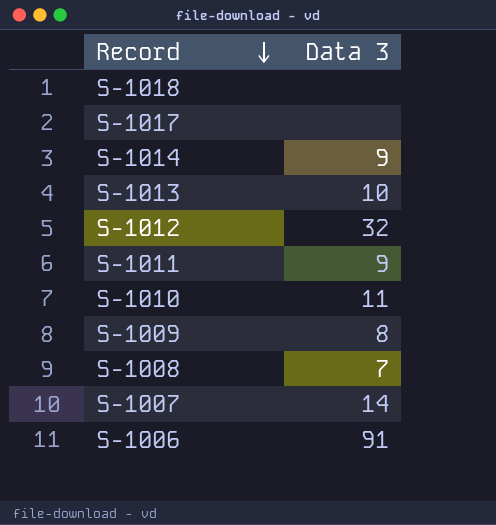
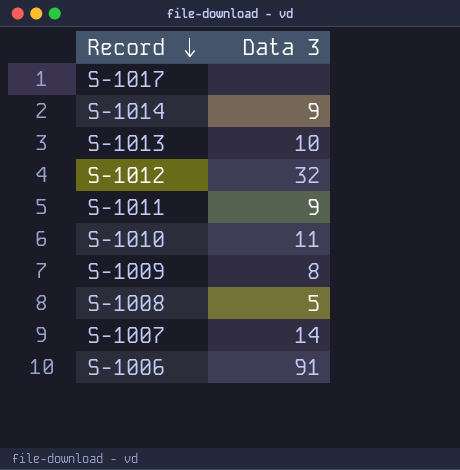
row S-1018: none -> none
S-1008 | Data 3: 7 -> 5

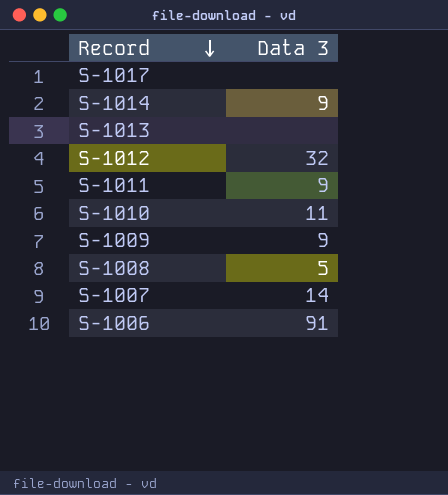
S-1013 | Data 3: 10 -> none
S-1009 | Data 3: 8 -> 9

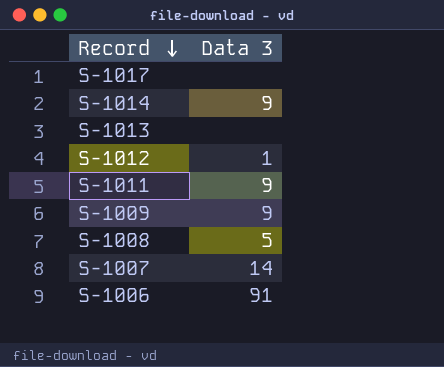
row S-1010: 11 -> none
S-1012 | Data 3: 32 -> 1

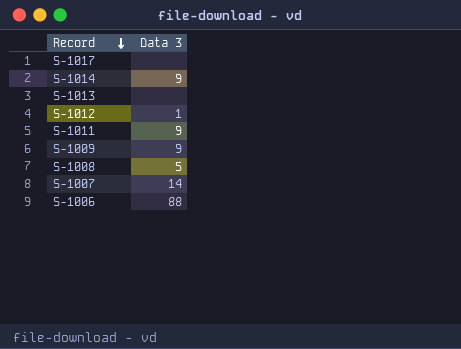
S-1006 | Data 3: 91 -> 88

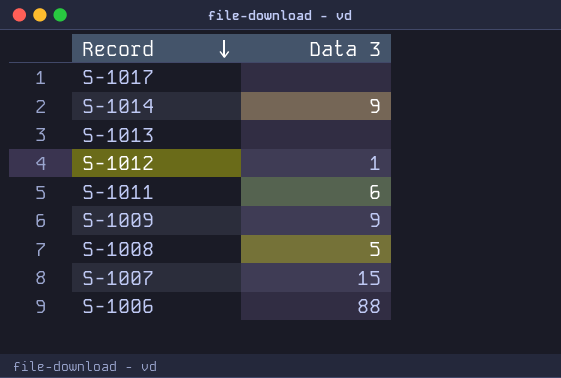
S-1011 | Data 3: 9 -> 6
S-1007 | Data 3: 14 -> 15

